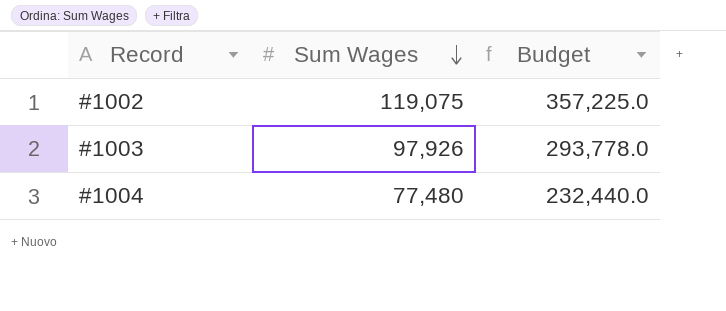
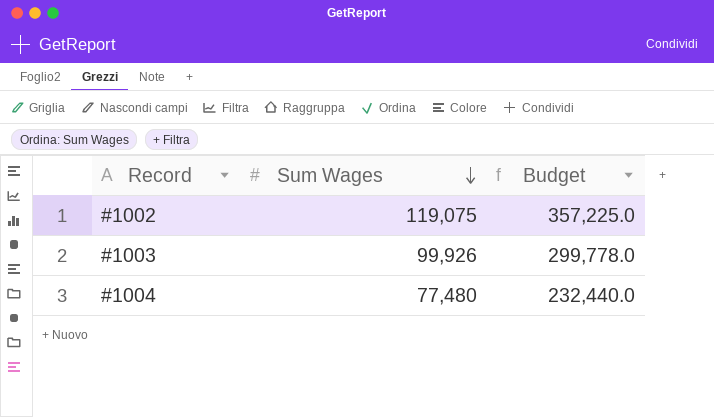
#1003 | Sum Wages: 97,926 -> 99,926
#1003 | Budget: 293,778.0 -> 299,778.0

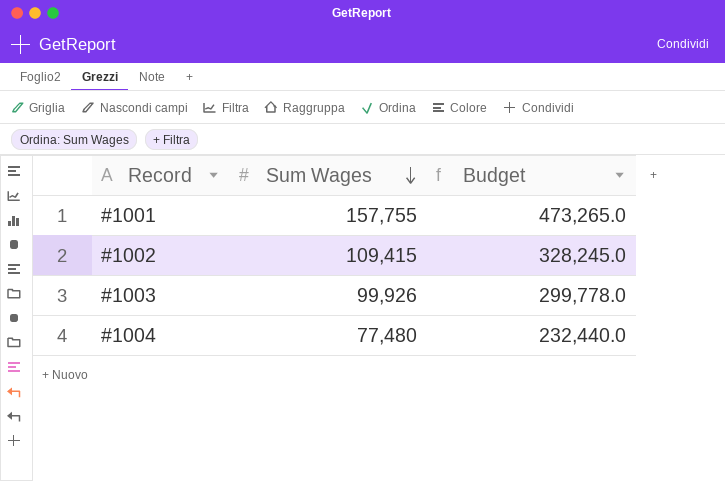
row #1001: none -> 157,755 | 473,265.0
#1002 | Sum Wages: 119,075 -> 109,415
#1002 | Budget: 357,225.0 -> 328,245.0

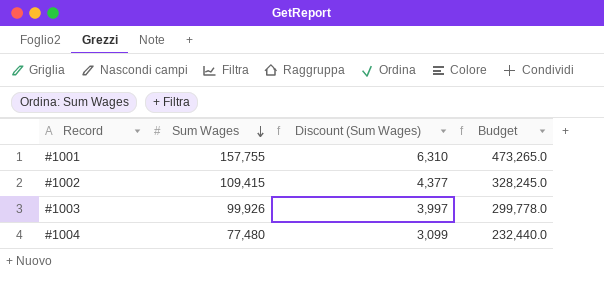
column Discount (Sum Wages) | formula: none -> [Sum Wages] * 0.04

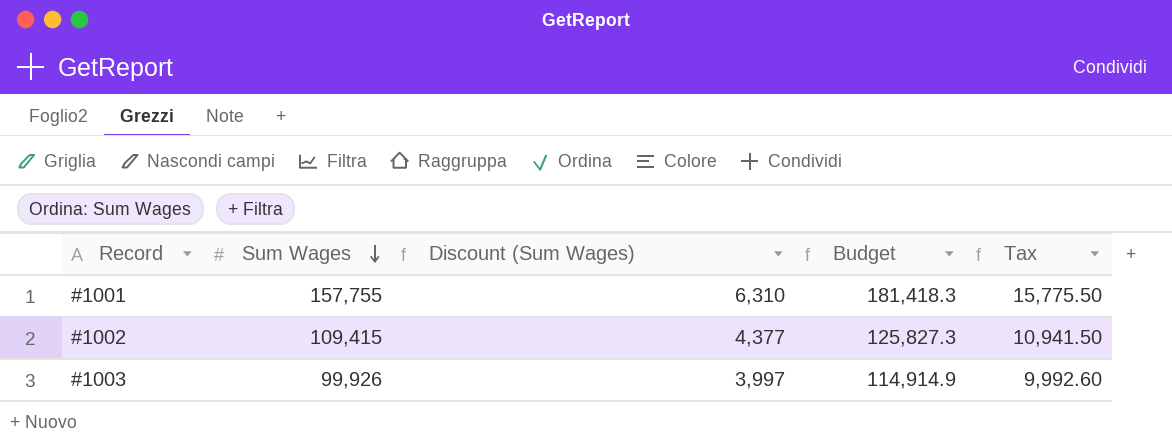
column Budget | formula: [Sum Wages] * 3 -> [Sum Wages] * 1.15
column Tax | formula: none -> [Sum Wages] * 0.1
row #1004: 77,480 | 3,099 | 232,440.0 -> none

